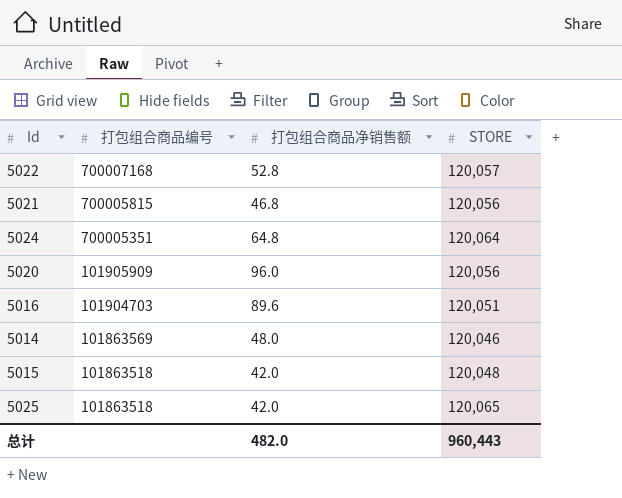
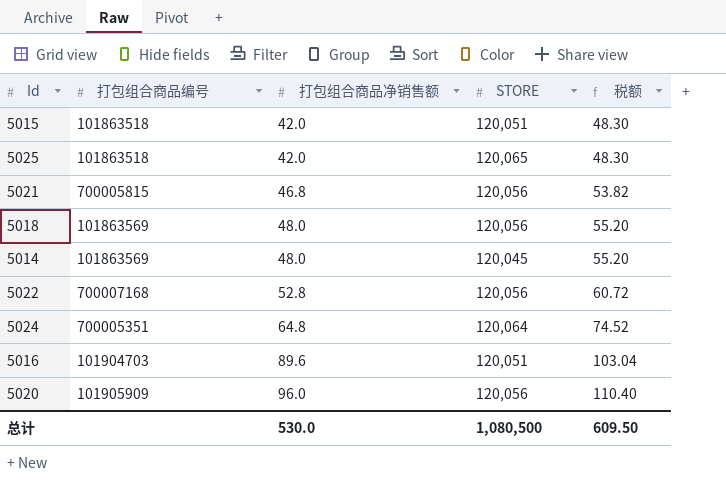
row order: 打包组合商品编号 descending -> 打包组合商品净销售额 ascending
column 税额 | formula: none -> [打包组合商品净销售额] * 1.15
5015 | STORE: 120,048 -> 120,051
row 5018: none -> 101863569 | 48.0 | 120,056 | 55.20
5014 | STORE: 120,046 -> 120,045
5022 | STORE: 120,057 -> 120,056
总计 | 打包组合商品净销售额: 482.0 -> 530.0
总计 | STORE: 960,443 -> 1,080,500

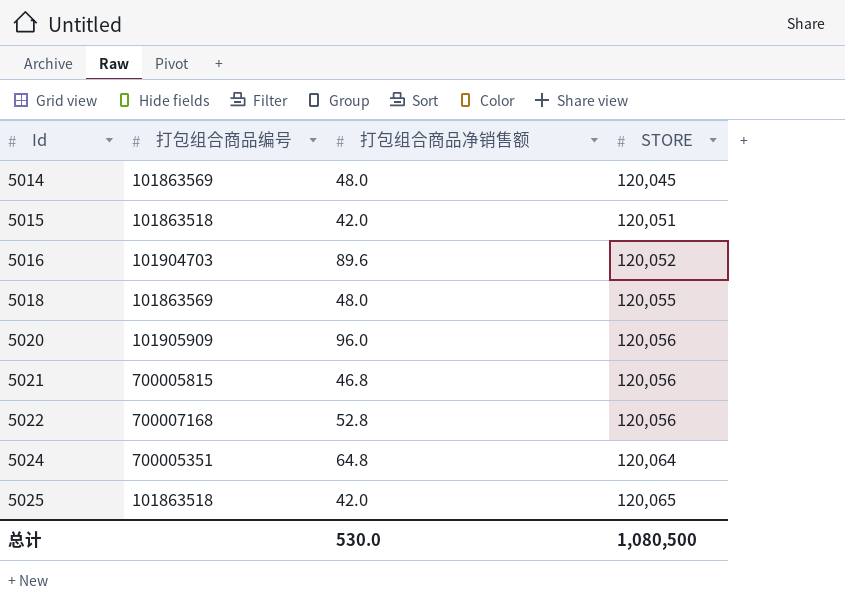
row order: 打包组合商品净销售额 ascending -> Id ascending
column 税额 | formula: [打包组合商品净销售额] * 1.15 -> none
5016 | STORE: 120,051 -> 120,052
5018 | STORE: 120,056 -> 120,055

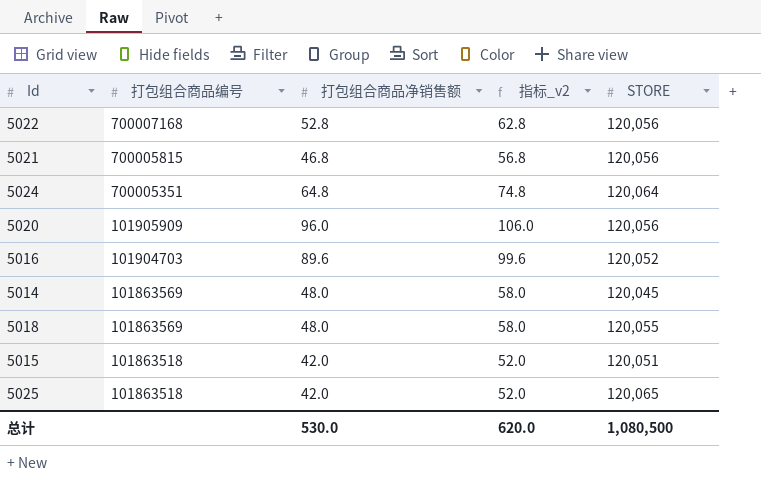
row order: Id ascending -> 打包组合商品编号 descending
column 指标_v2 | formula: none -> [打包组合商品净销售额] + 10

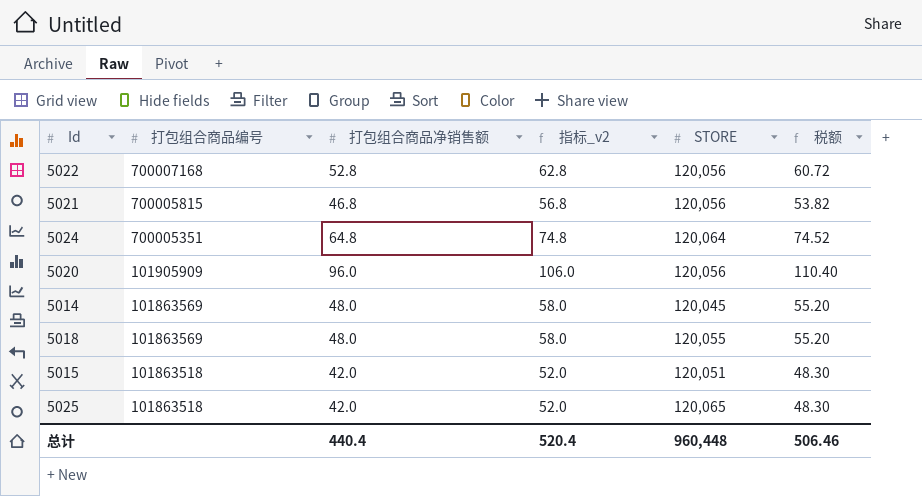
column 税额 | formula: none -> [打包组合商品净销售额] * 1.15
row 5016: 101904703 | 89.6 | 99.6 | 120,052 -> none
总计 | 打包组合商品净销售额: 530.0 -> 440.4
总计 | 指标_v2: 620.0 -> 520.4
总计 | STORE: 1,080,500 -> 960,448

